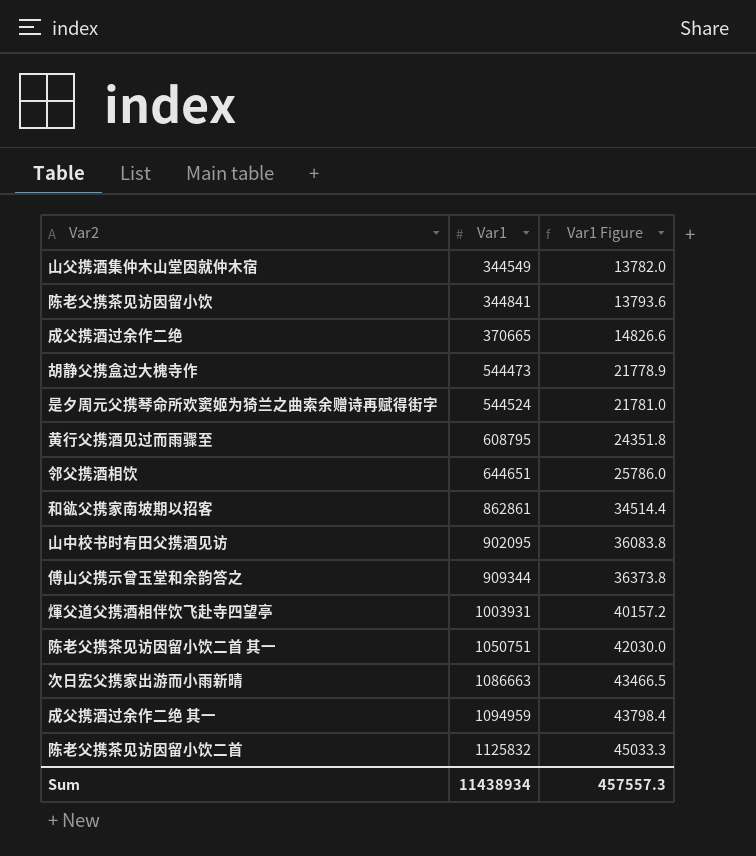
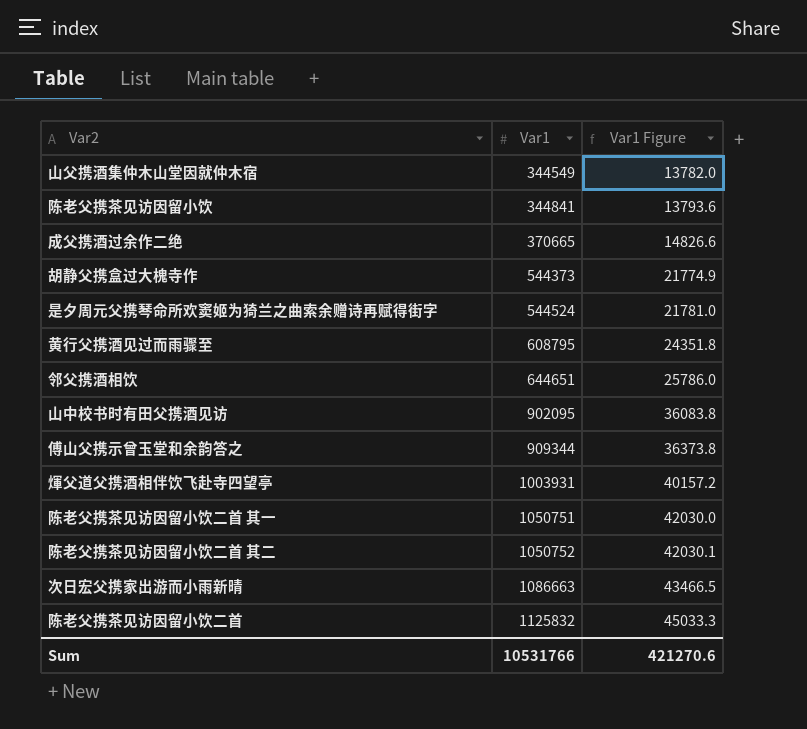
row 和谹父携家南坡期以招客: 862861 | 34514.4 -> none
row 成父携酒过余作二绝 其一: 1094959 | 43798.4 -> none
胡静父携盒过大槐寺作 | Var1: 544473 -> 544373
胡静父携盒过大槐寺作 | Var1 Figure: 21778.9 -> 21774.9
row 陈老父携茶见访因留小饮二首 其二: none -> 1050752 | 42030.1
Sum | Var1: 11438934 -> 10531766
Sum | Var1 Figure: 457557.3 -> 421270.6

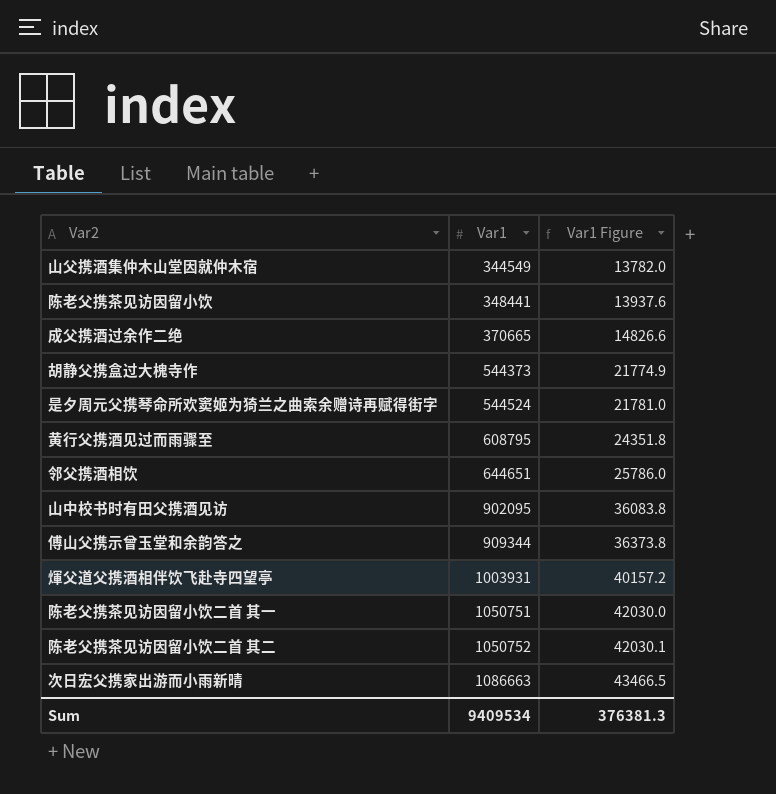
row 陈老父携茶见访因留小饮二首: 1125832 | 45033.3 -> none
陈老父携茶见访因留小饮 | Var1: 344841 -> 348441
陈老父携茶见访因留小饮 | Var1 Figure: 13793.6 -> 13937.6
Sum | Var1: 10531766 -> 9409534
Sum | Var1 Figure: 421270.6 -> 376381.3

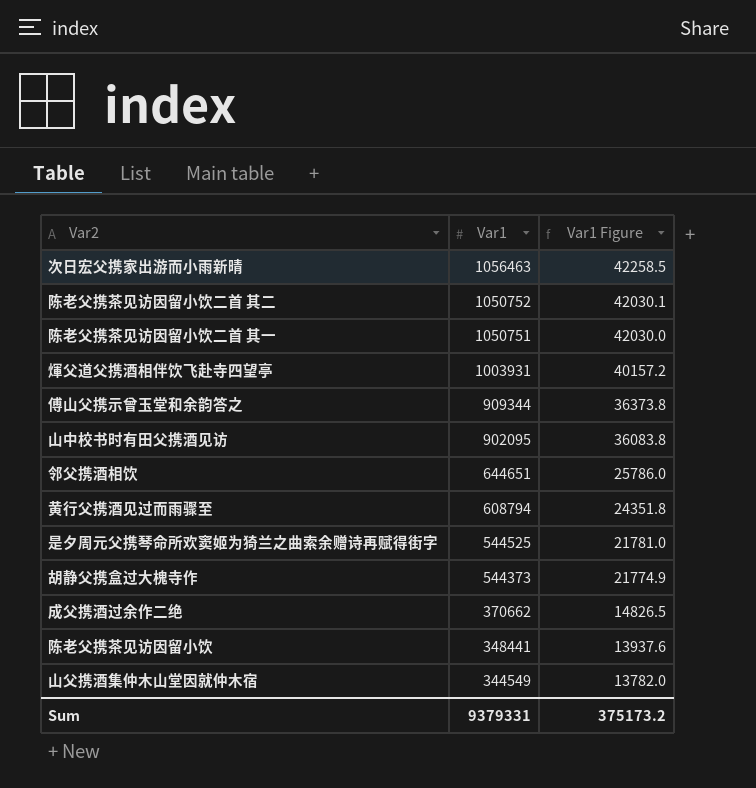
row order: Var1 ascending -> Var1 descending
次日宏父携家出游而小雨新晴 | Var1: 1086663 -> 1056463
次日宏父携家出游而小雨新晴 | Var1 Figure: 43466.5 -> 42258.5
黄行父携酒见过而雨骤至 | Var1: 608795 -> 608794
是夕周元父携琴命所欢窦姬为猗兰之曲索余赠诗再赋得街字 | Var1: 544524 -> 544525
成父携酒过余作二绝 | Var1: 370665 -> 370662
成父携酒过余作二绝 | Var1 Figure: 14826.6 -> 14826.5
Sum | Var1: 9409534 -> 9379331
Sum | Var1 Figure: 376381.3 -> 375173.2

